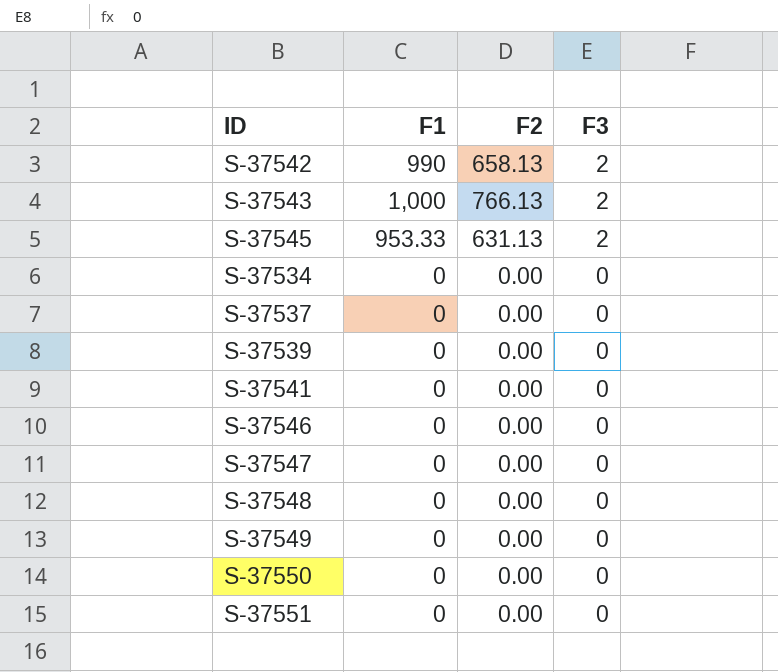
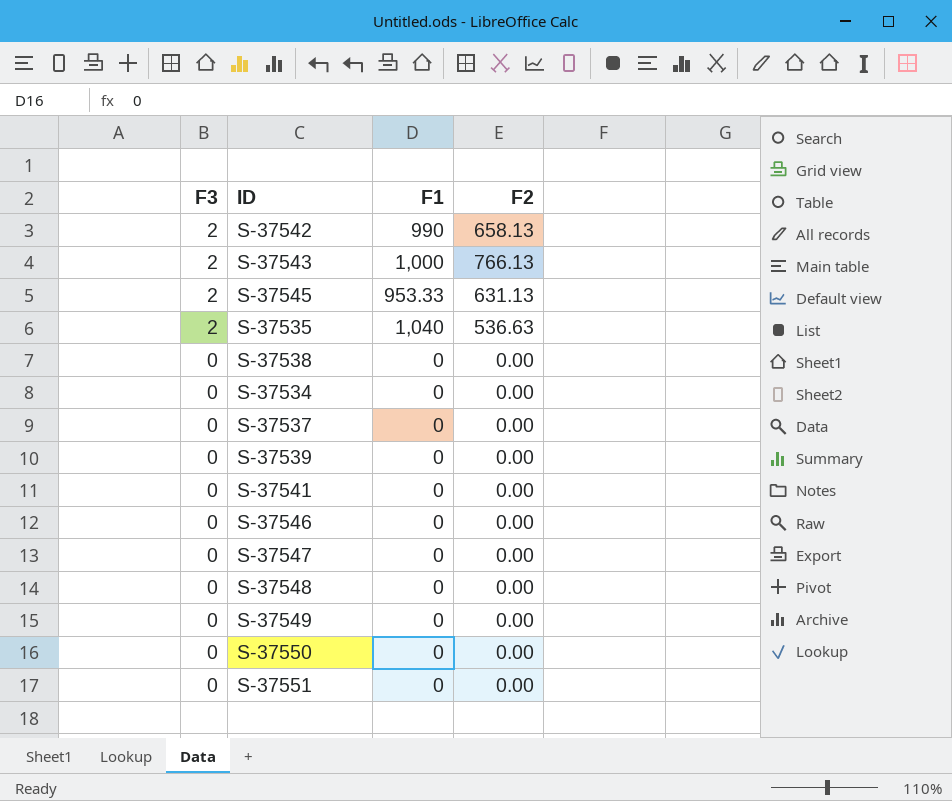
column F3 | position: 4 -> 1
row S-37535: none -> 2 | 1,040 | 536.63
row S-37538: none -> 0 | 0 | 0.00

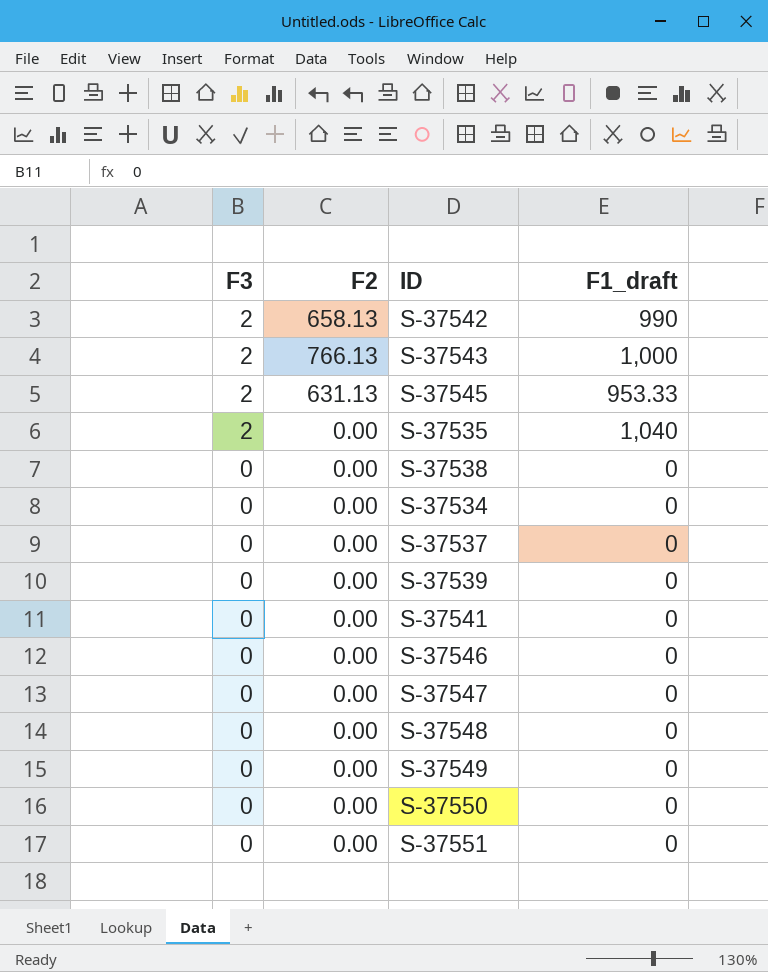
column F2 | position: 4 -> 2
column name: F1 -> F1_draft
S-37535 | F2: 536.63 -> 0.00

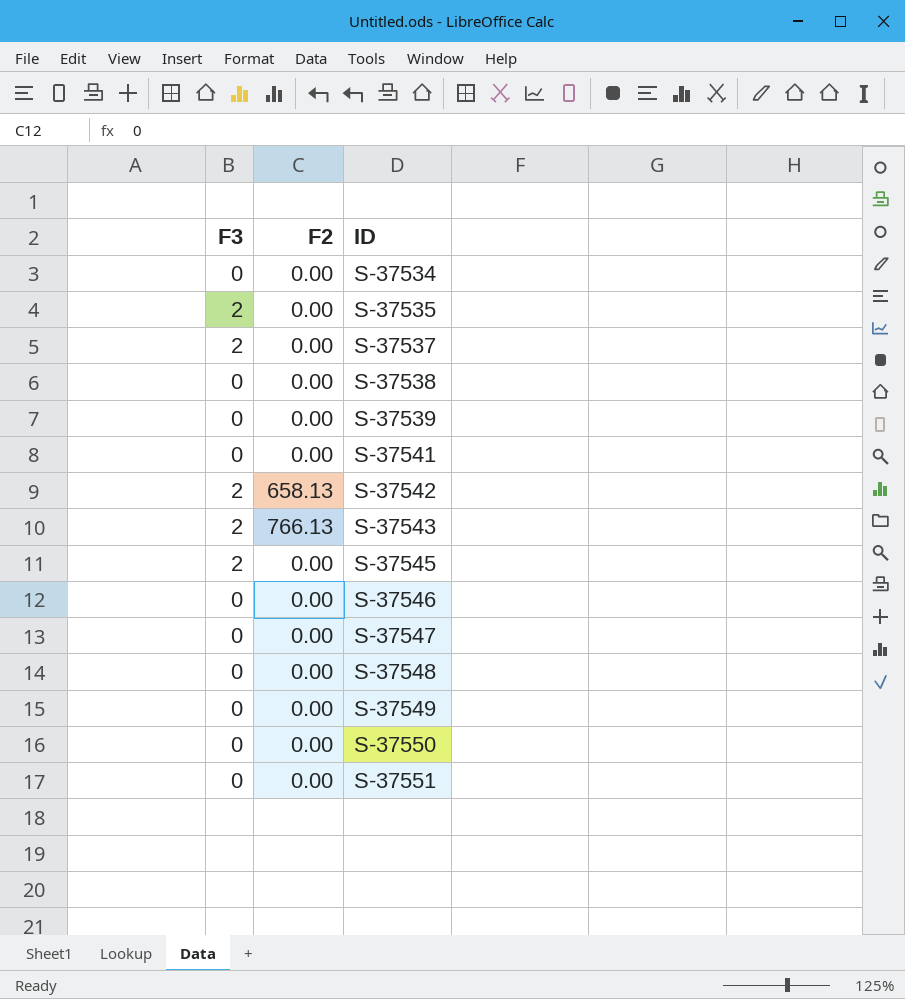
row order: F3 descending -> ID ascending
column F1_draft | position: 4 -> none
S-37537 | F3: 0 -> 2
S-37545 | F2: 631.13 -> 0.00

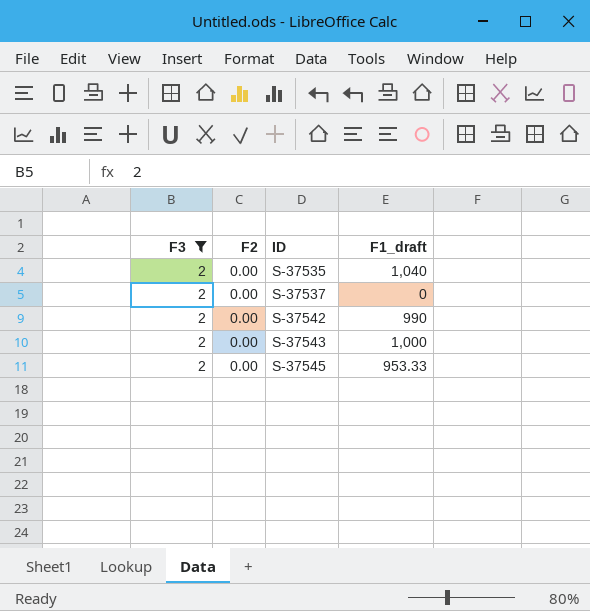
filter: none -> F3 = 2
column F1_draft | position: none -> 4
S-37542 | F2: 658.13 -> 0.00
S-37543 | F2: 766.13 -> 0.00

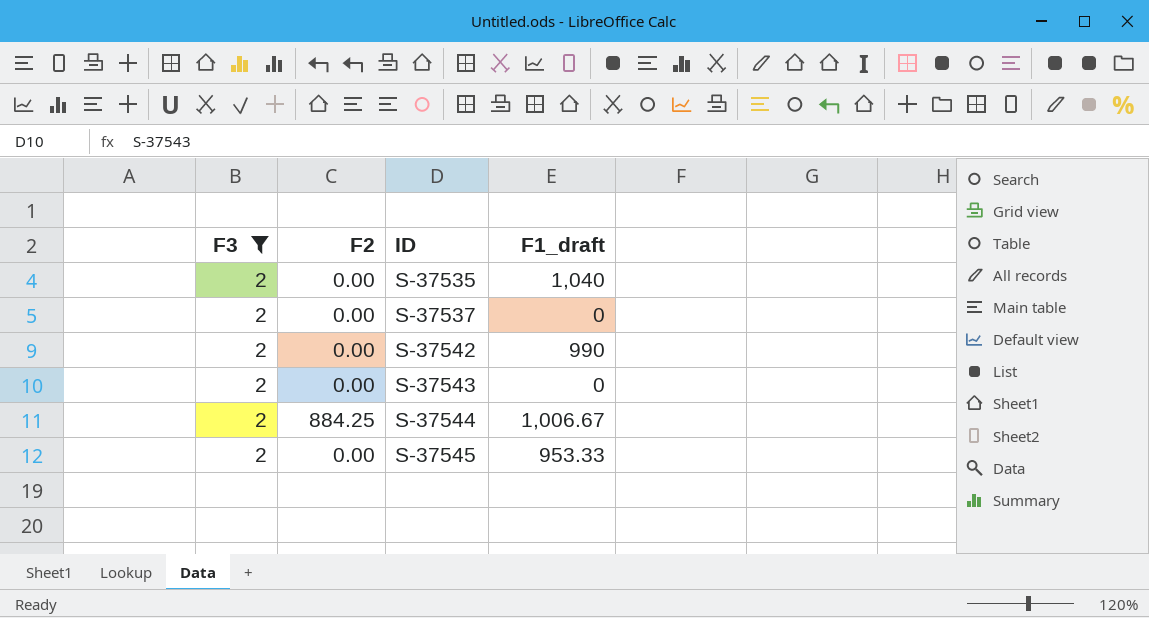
S-37543 | F1_draft: 1,000 -> 0
row S-37544: none -> 2 | 884.25 | 1,006.67

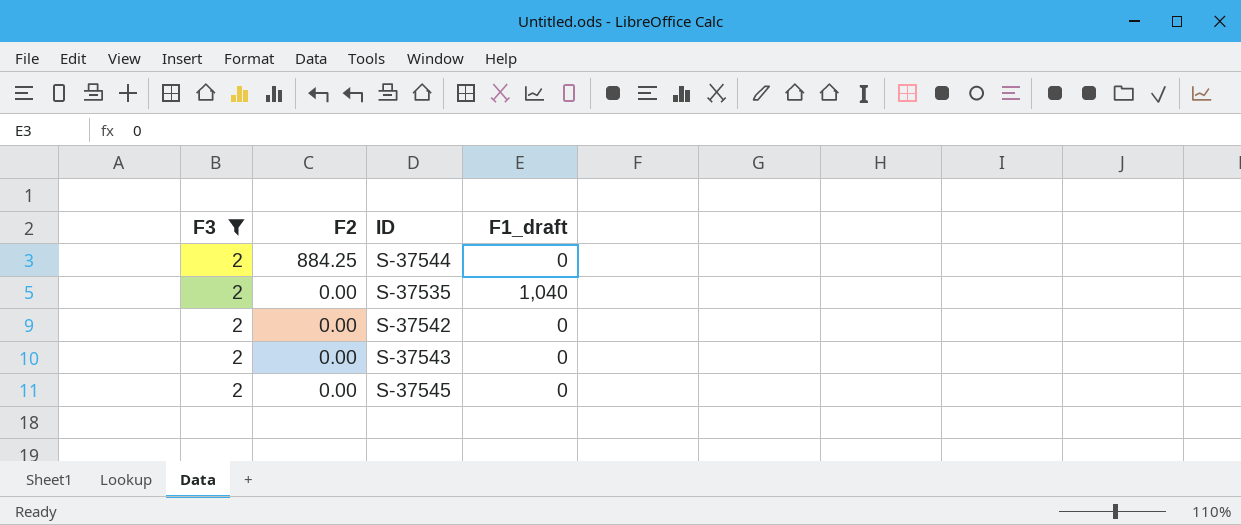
row order: ID ascending -> F2 descending
row S-37537: 2 | 0.00 | 0 -> none
S-37544 | F1_draft: 1,006.67 -> 0
S-37542 | F1_draft: 990 -> 0
S-37545 | F1_draft: 953.33 -> 0

